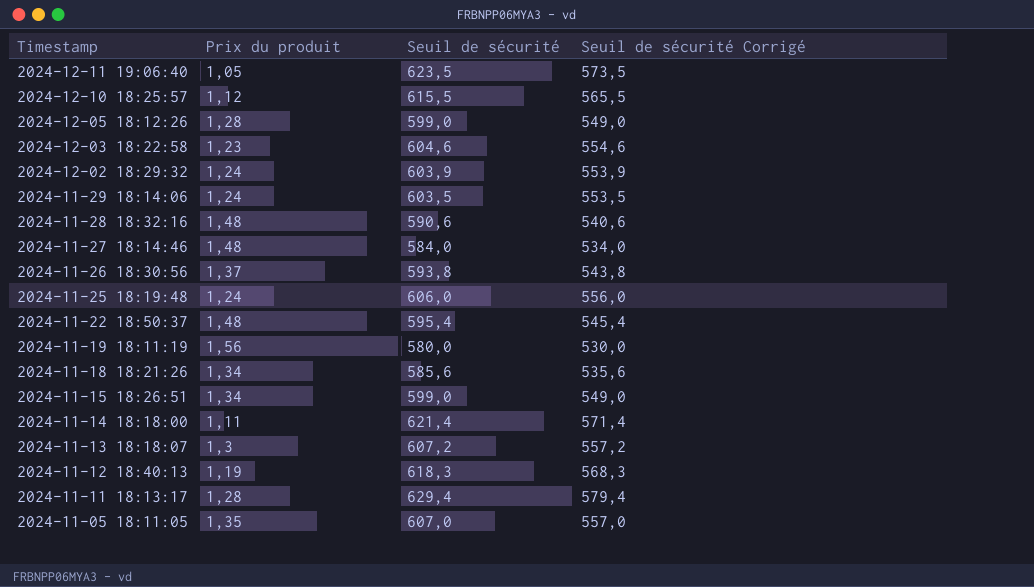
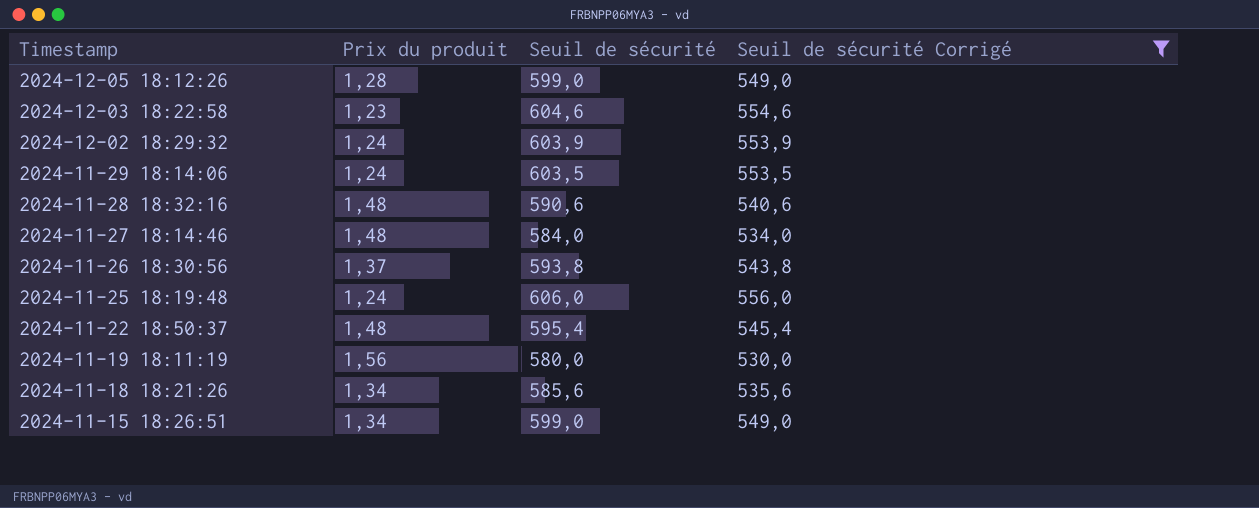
filter: none -> Seuil de sécurité Corrigé <= 556,0

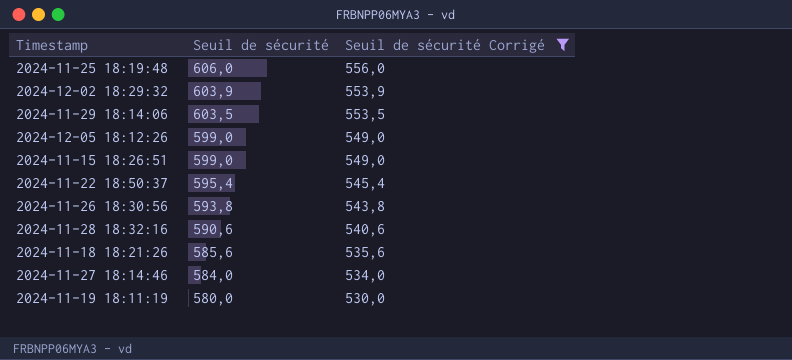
row order: Timestamp descending -> Seuil de sécurité descending
column Prix du produit | position: 2 -> none
row 2024-12-03 18:22:58: 1,23 | 604,6 | 554,6 -> none

